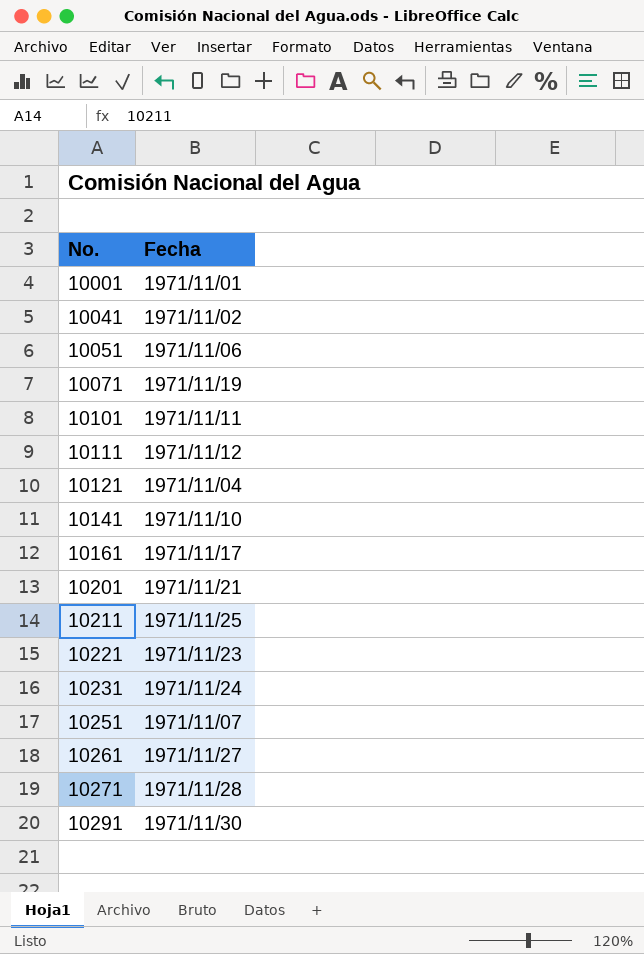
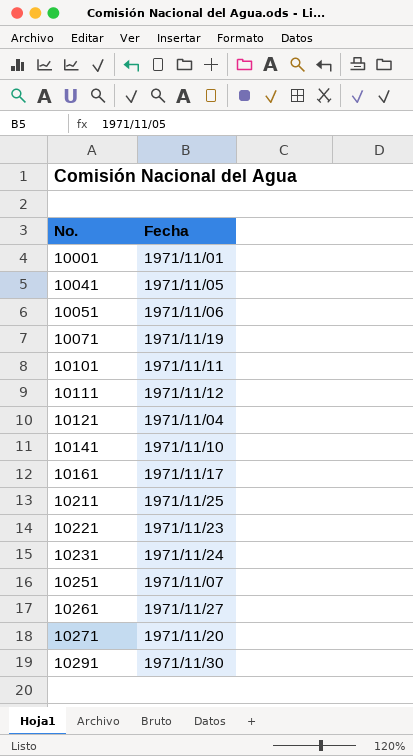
row 10201: 1971/11/21 -> none
10041 | Fecha: 1971/11/02 -> 1971/11/05
10271 | Fecha: 1971/11/28 -> 1971/11/20

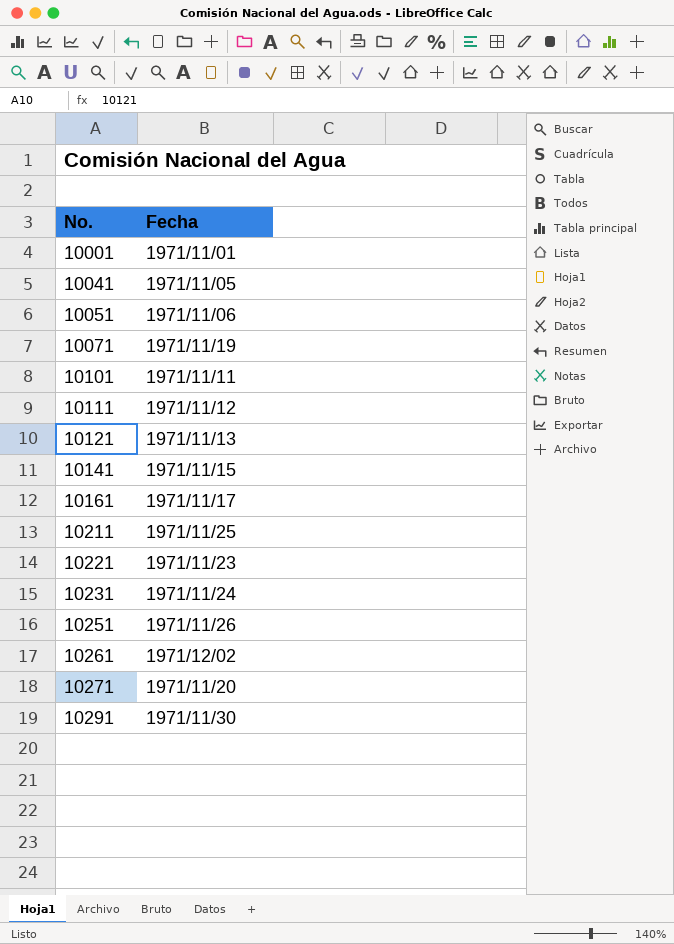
10121 | Fecha: 1971/11/04 -> 1971/11/13
10141 | Fecha: 1971/11/10 -> 1971/11/15
10251 | Fecha: 1971/11/07 -> 1971/11/26
10261 | Fecha: 1971/11/27 -> 1971/12/02

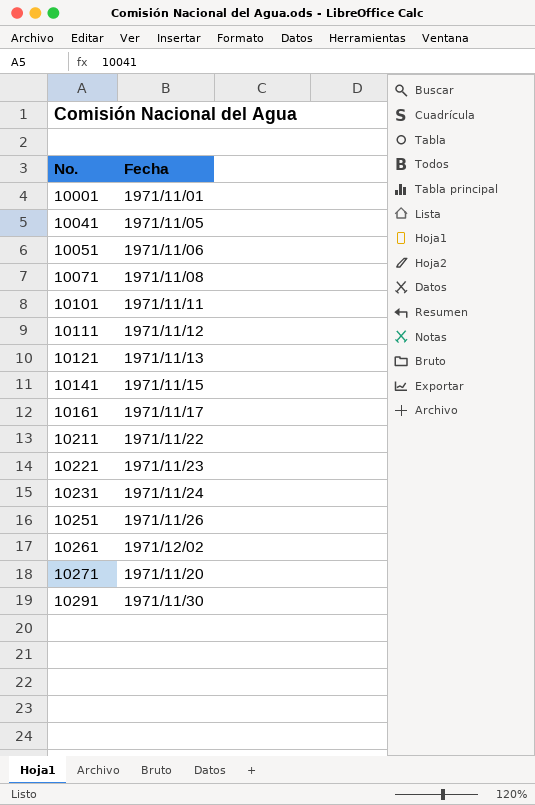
10071 | Fecha: 1971/11/19 -> 1971/11/08
10211 | Fecha: 1971/11/25 -> 1971/11/22

